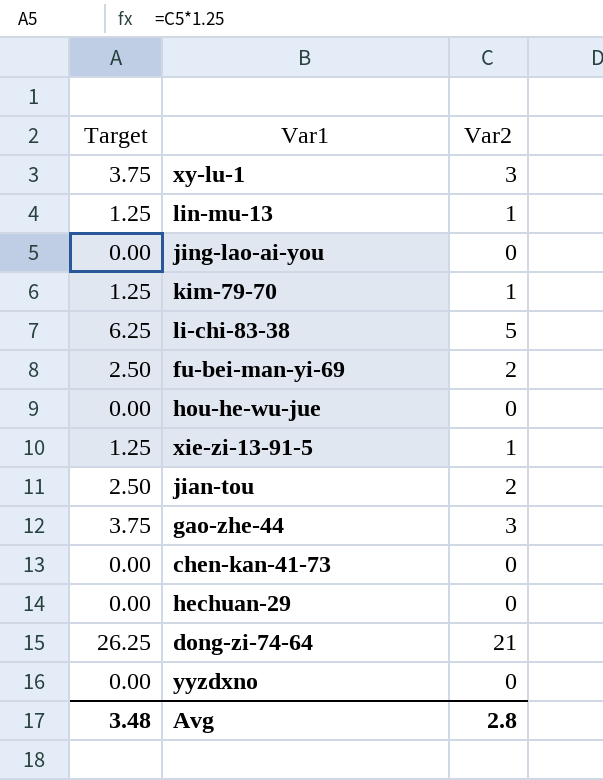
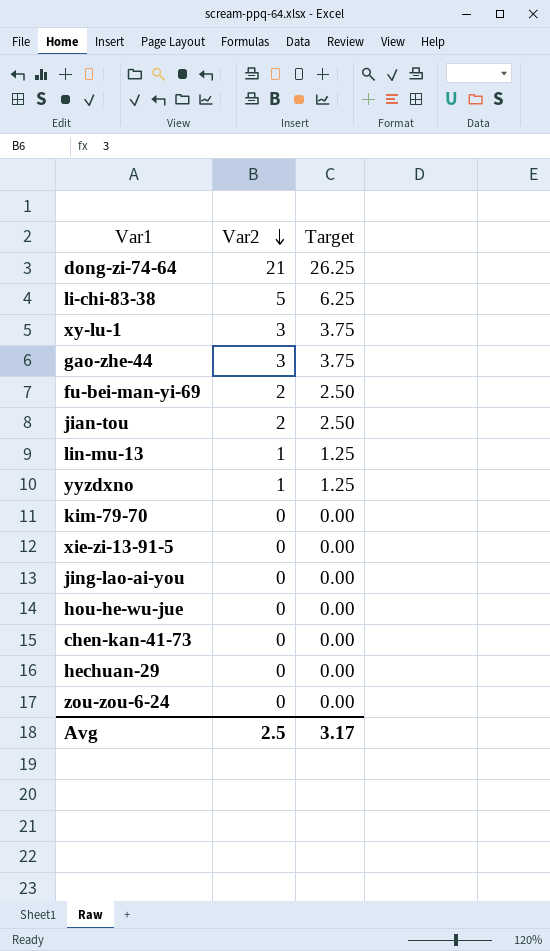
row order: none -> Var2 descending
column Target | position: 1 -> 3
yyzdxno | Var2: 0 -> 1
yyzdxno | Target: 0.00 -> 1.25
kim-79-70 | Var2: 1 -> 0
kim-79-70 | Target: 1.25 -> 0.00
xie-zi-13-91-5 | Var2: 1 -> 0
xie-zi-13-91-5 | Target: 1.25 -> 0.00
row zou-zou-6-24: none -> 0 | 0.00
Avg | Var2: 2.8 -> 2.5
Avg | Target: 3.48 -> 3.17

